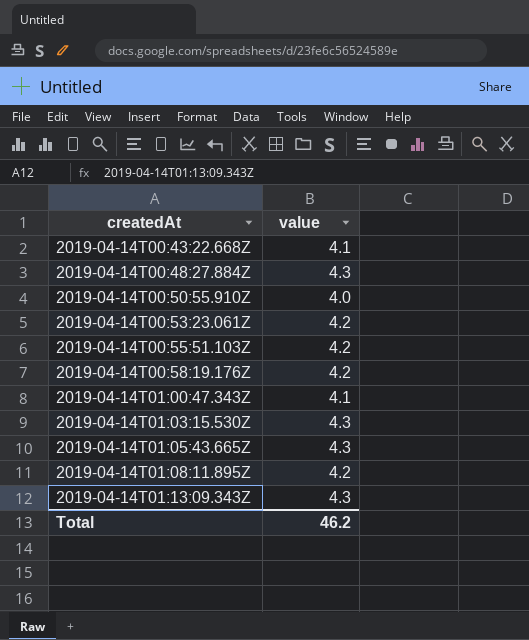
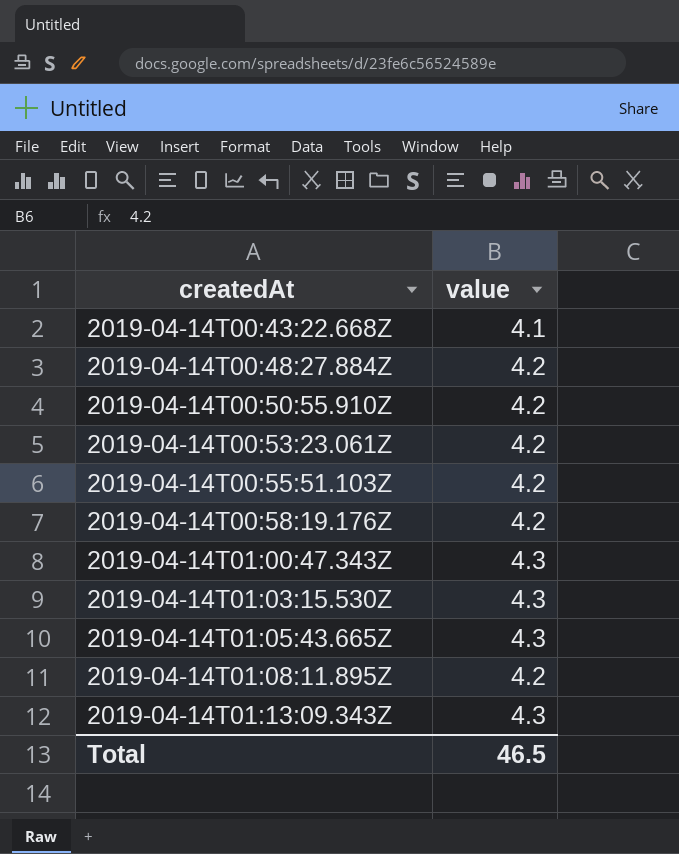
2019-04-14T00:48:27.884Z | value: 4.3 -> 4.2
2019-04-14T00:50:55.910Z | value: 4.0 -> 4.2
2019-04-14T01:00:47.343Z | value: 4.1 -> 4.3
Total | value: 46.2 -> 46.5

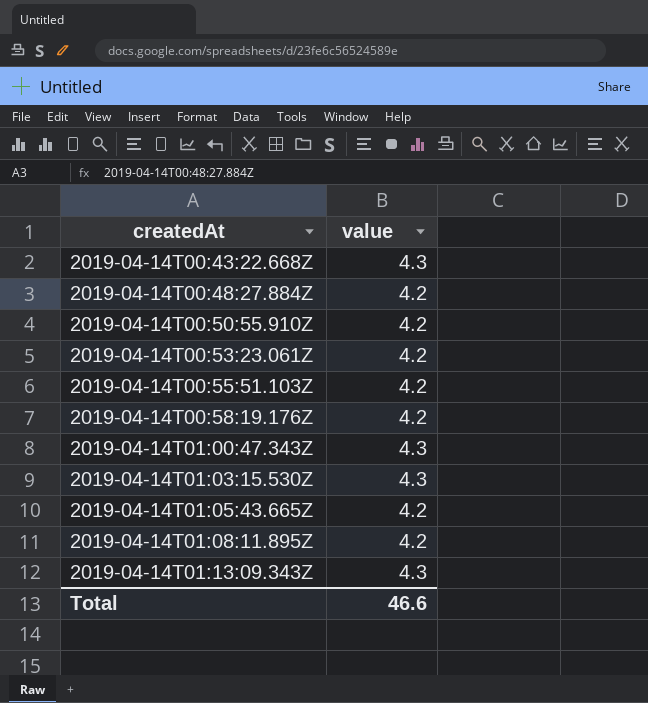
2019-04-14T00:43:22.668Z | value: 4.1 -> 4.3
2019-04-14T01:05:43.665Z | value: 4.3 -> 4.2
Total | value: 46.5 -> 46.6

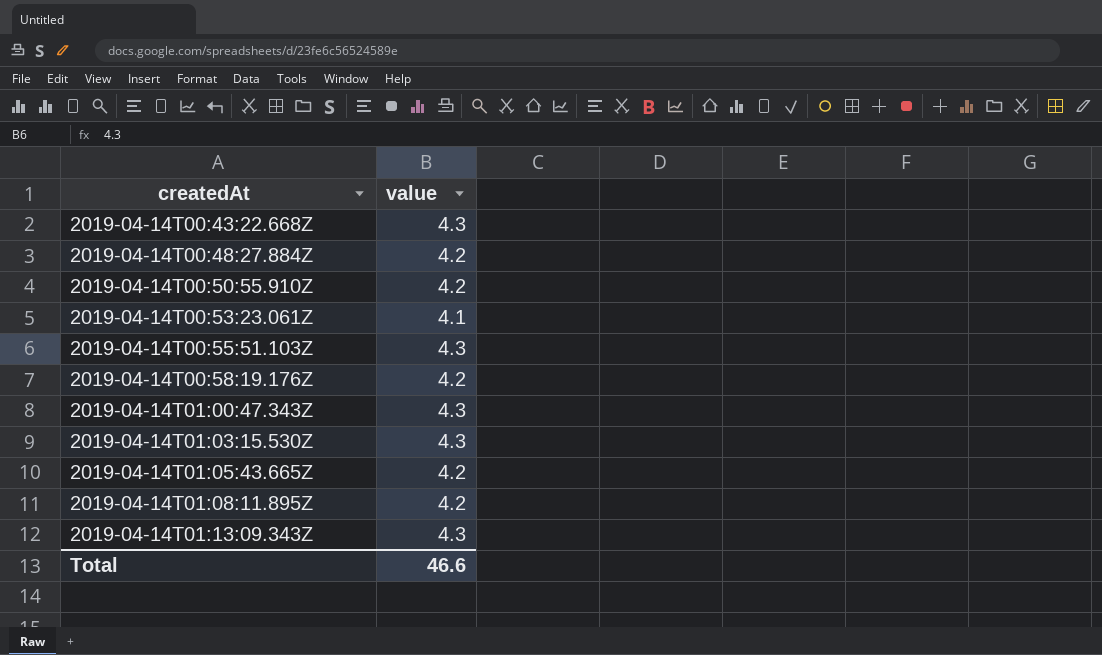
2019-04-14T00:53:23.061Z | value: 4.2 -> 4.1
2019-04-14T00:55:51.103Z | value: 4.2 -> 4.3

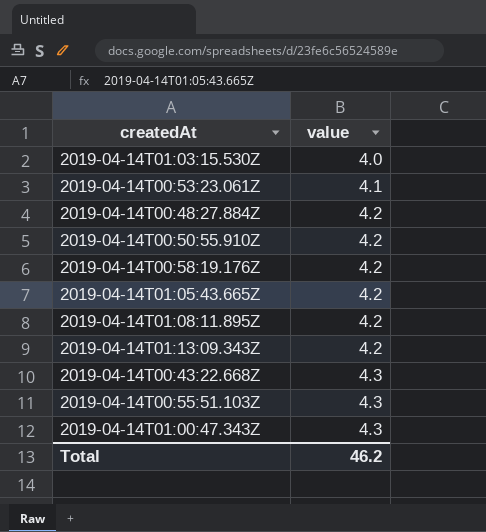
row order: createdAt ascending -> value ascending
2019-04-14T01:03:15.530Z | value: 4.3 -> 4.0
2019-04-14T01:13:09.343Z | value: 4.3 -> 4.2
Total | value: 46.6 -> 46.2

